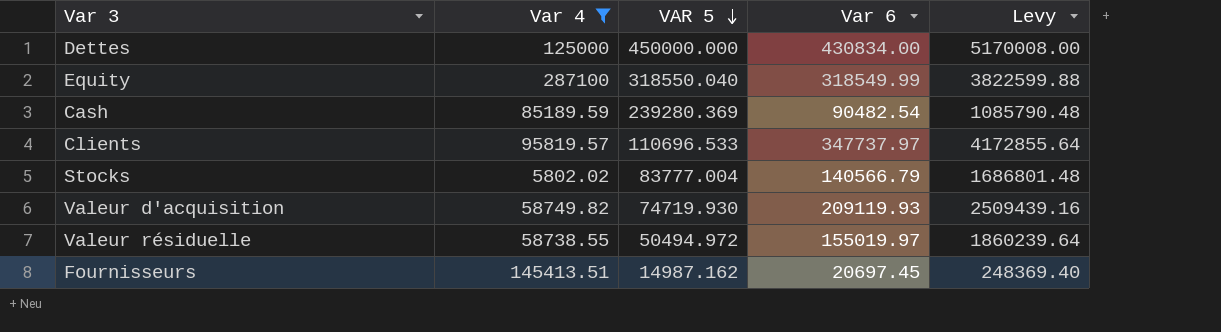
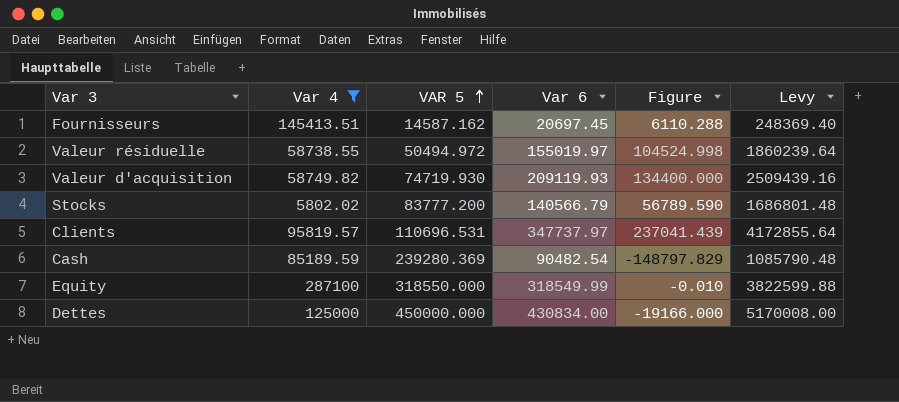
row order: VAR 5 descending -> VAR 5 ascending
column Figure | formula: none -> [Var 6] - [VAR 5]
Fournisseurs | VAR 5: 14987.162 -> 14587.162
Stocks | VAR 5: 83777.004 -> 83777.200
Clients | VAR 5: 110696.533 -> 110696.531
Equity | VAR 5: 318550.040 -> 318550.000

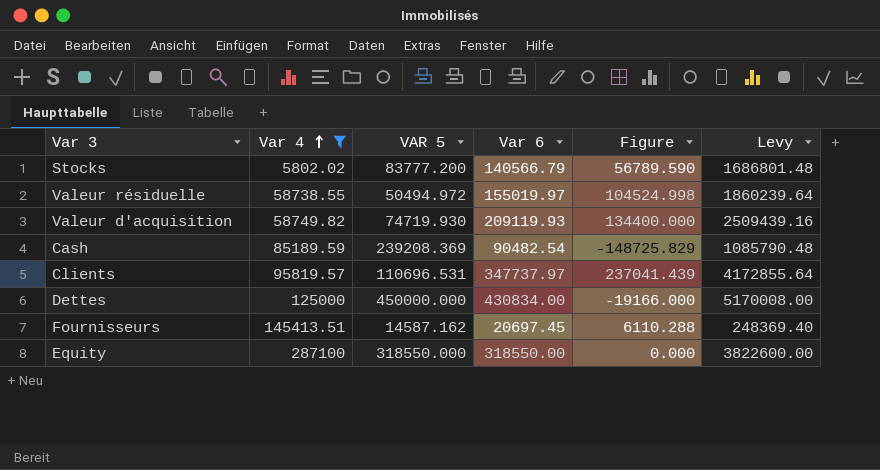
row order: VAR 5 ascending -> Var 4 ascending
Cash | VAR 5: 239280.369 -> 239208.369
Cash | Figure: -148797.829 -> -148725.829
Equity | Var 6: 318549.99 -> 318550.00
Equity | Figure: -0.010 -> 0.000
Equity | Levy: 3822599.88 -> 3822600.00

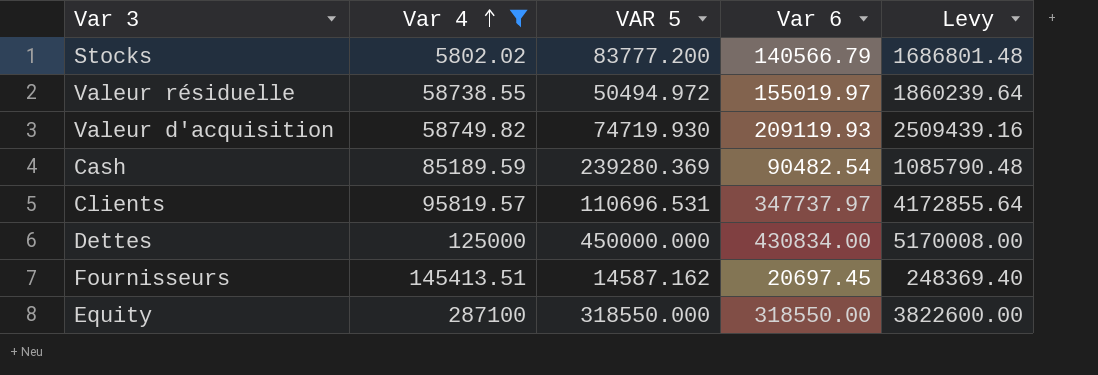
column Figure | formula: [Var 6] - [VAR 5] -> none
Cash | VAR 5: 239208.369 -> 239280.369

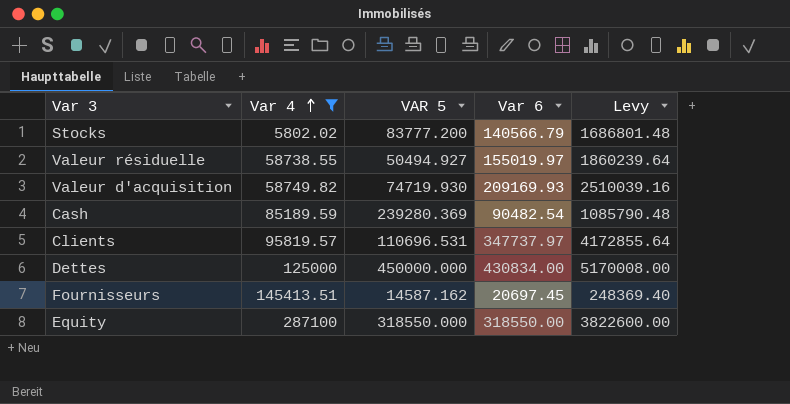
Valeur résiduelle | VAR 5: 50494.972 -> 50494.927
Valeur d'acquisition | Var 6: 209119.93 -> 209169.93
Valeur d'acquisition | Levy: 2509439.16 -> 2510039.16

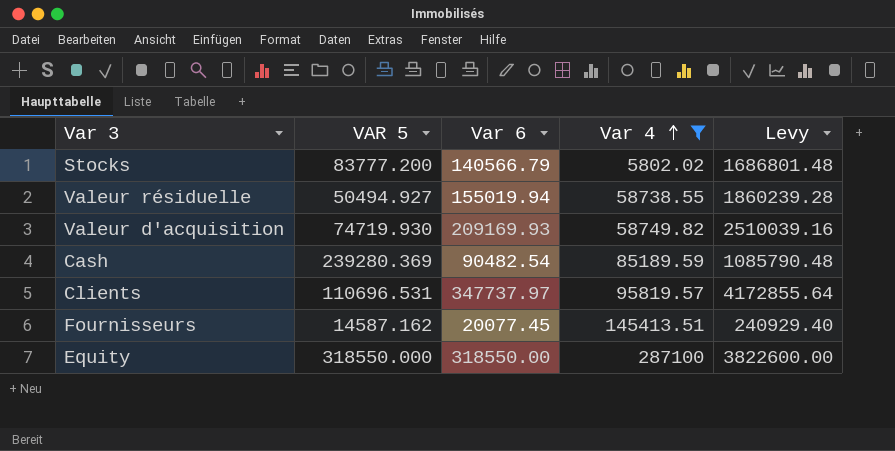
column Var 4 | position: 2 -> 4
row Dettes: 125000 | 450000.000 | 430834.00 | 5170008.00 -> none
Valeur résiduelle | Var 6: 155019.97 -> 155019.94
Valeur résiduelle | Levy: 1860239.64 -> 1860239.28
Fournisseurs | Var 6: 20697.45 -> 20077.45
Fournisseurs | Levy: 248369.40 -> 240929.40

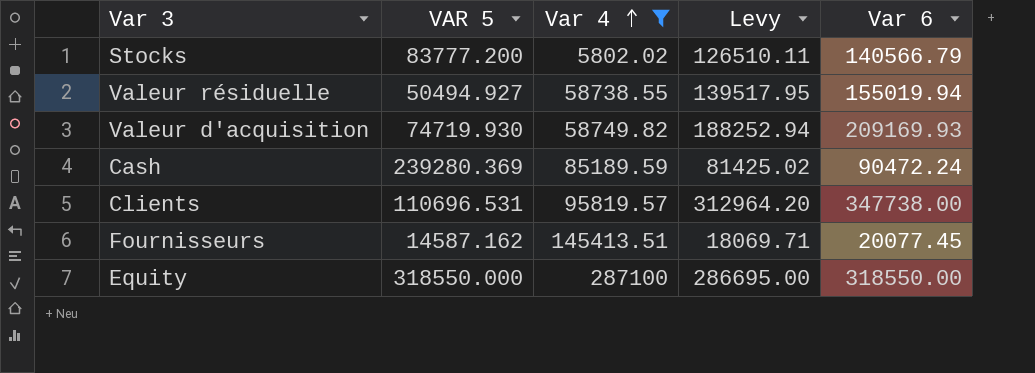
column Levy | formula: [Var 6] * 12 -> [Var 6] * 0.9
column Var 6 | position: 3 -> 5
Cash | Var 6: 90482.54 -> 90472.24
Clients | Var 6: 347737.97 -> 347738.00

